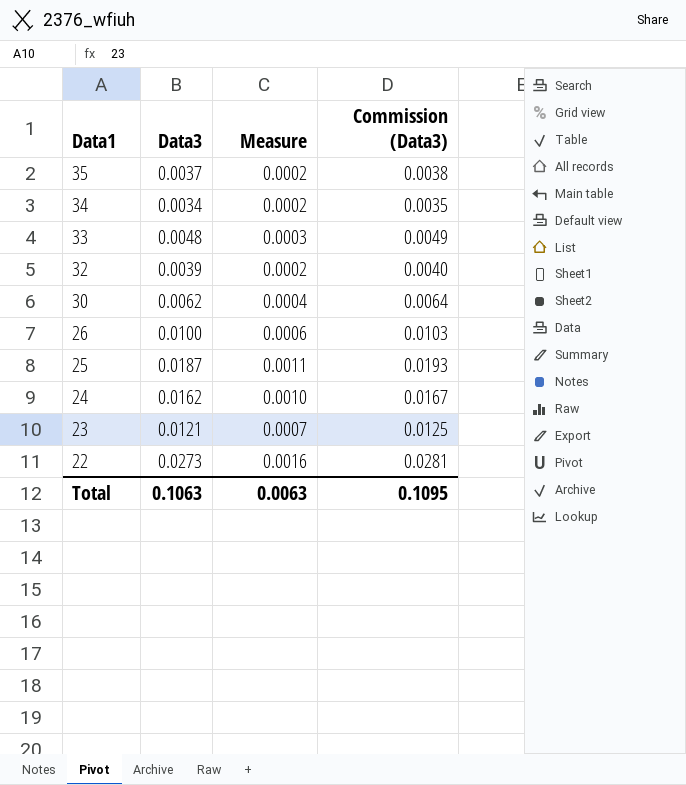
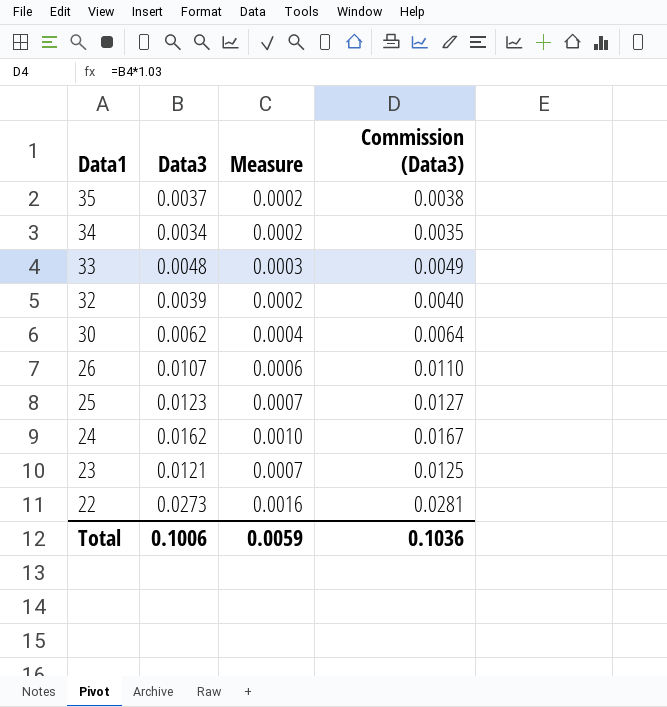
26 | Data3: 0.0100 -> 0.0107
26 | Commission (Data3): 0.0103 -> 0.0110
25 | Data3: 0.0187 -> 0.0123
25 | Measure: 0.0011 -> 0.0007
25 | Commission (Data3): 0.0193 -> 0.0127
Total | Data3: 0.1063 -> 0.1006
Total | Measure: 0.0063 -> 0.0059
Total | Commission (Data3): 0.1095 -> 0.1036

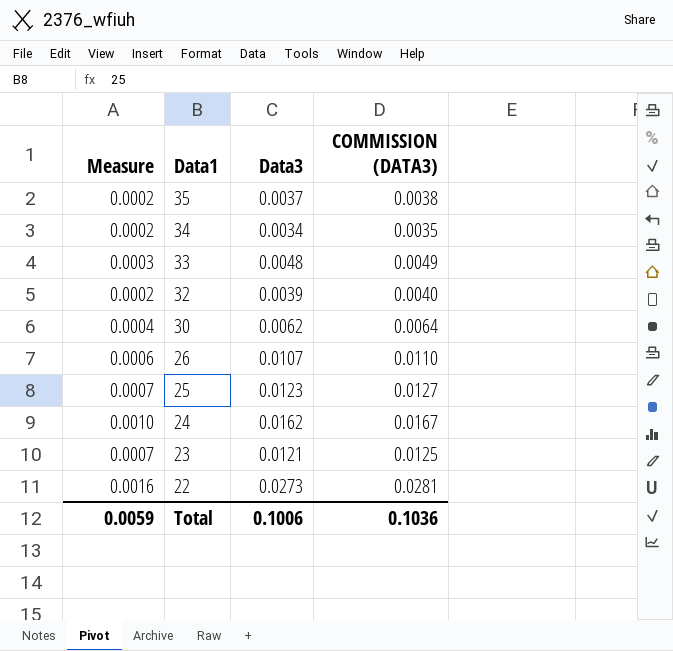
column Measure | position: 3 -> 1
column name: Commission (Data3) -> COMMISSION (DATA3)

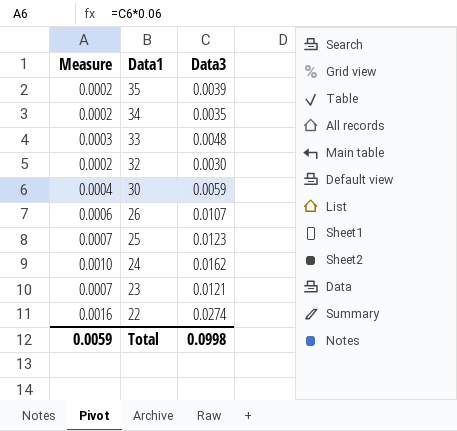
column COMMISSION (DATA3) | formula: [Data3] * 1.03 -> none
35 | Data3: 0.0037 -> 0.0039
34 | Data3: 0.0034 -> 0.0035
32 | Data3: 0.0039 -> 0.0030
30 | Data3: 0.0062 -> 0.0059
22 | Data3: 0.0273 -> 0.0274
Total | Data3: 0.1006 -> 0.0998

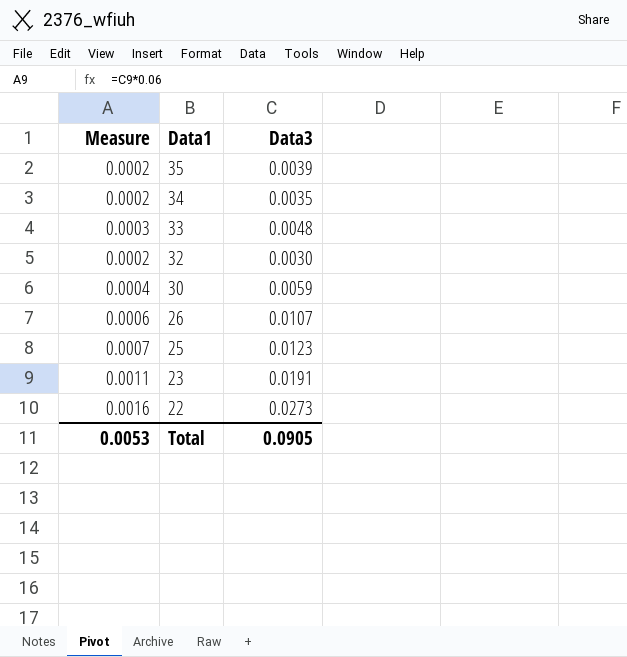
row 24: 0.0010 | 0.0162 -> none
23 | Measure: 0.0007 -> 0.0011
23 | Data3: 0.0121 -> 0.0191
22 | Data3: 0.0274 -> 0.0273
Total | Measure: 0.0059 -> 0.0053
Total | Data3: 0.0998 -> 0.0905

